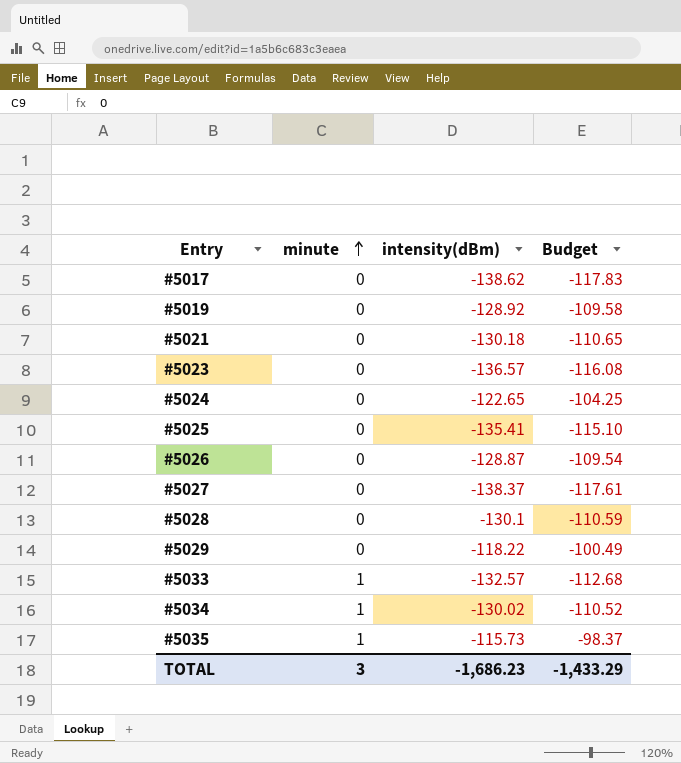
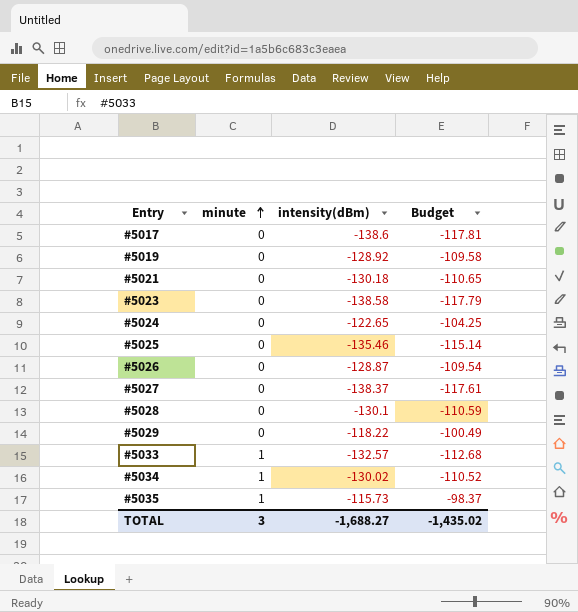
#5017 | intensity(dBm): -138.62 -> -138.6
#5017 | Budget: -117.83 -> -117.81
#5023 | intensity(dBm): -136.57 -> -138.58
#5023 | Budget: -116.08 -> -117.79
#5025 | intensity(dBm): -135.41 -> -135.46
#5025 | Budget: -115.10 -> -115.14
TOTAL | intensity(dBm): -1,686.23 -> -1,688.27
TOTAL | Budget: -1,433.29 -> -1,435.02

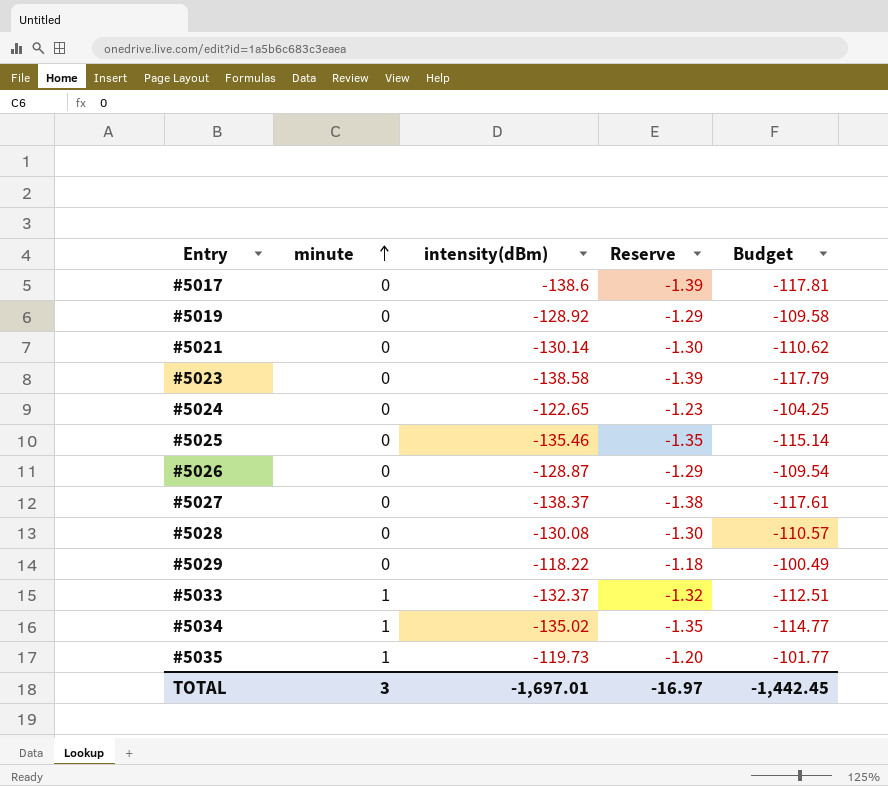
column Reserve | formula: none -> [intensity(dBm)] * 0.01
#5021 | intensity(dBm): -130.18 -> -130.14
#5021 | Budget: -110.65 -> -110.62
#5028 | intensity(dBm): -130.1 -> -130.08
#5028 | Budget: -110.59 -> -110.57
#5033 | intensity(dBm): -132.57 -> -132.37
#5033 | Budget: -112.68 -> -112.51
#5034 | intensity(dBm): -130.02 -> -135.02
#5034 | Budget: -110.52 -> -114.77
#5035 | intensity(dBm): -115.73 -> -119.73
#5035 | Budget: -98.37 -> -101.77
TOTAL | intensity(dBm): -1,688.27 -> -1,697.01
TOTAL | Budget: -1,435.02 -> -1,442.45

